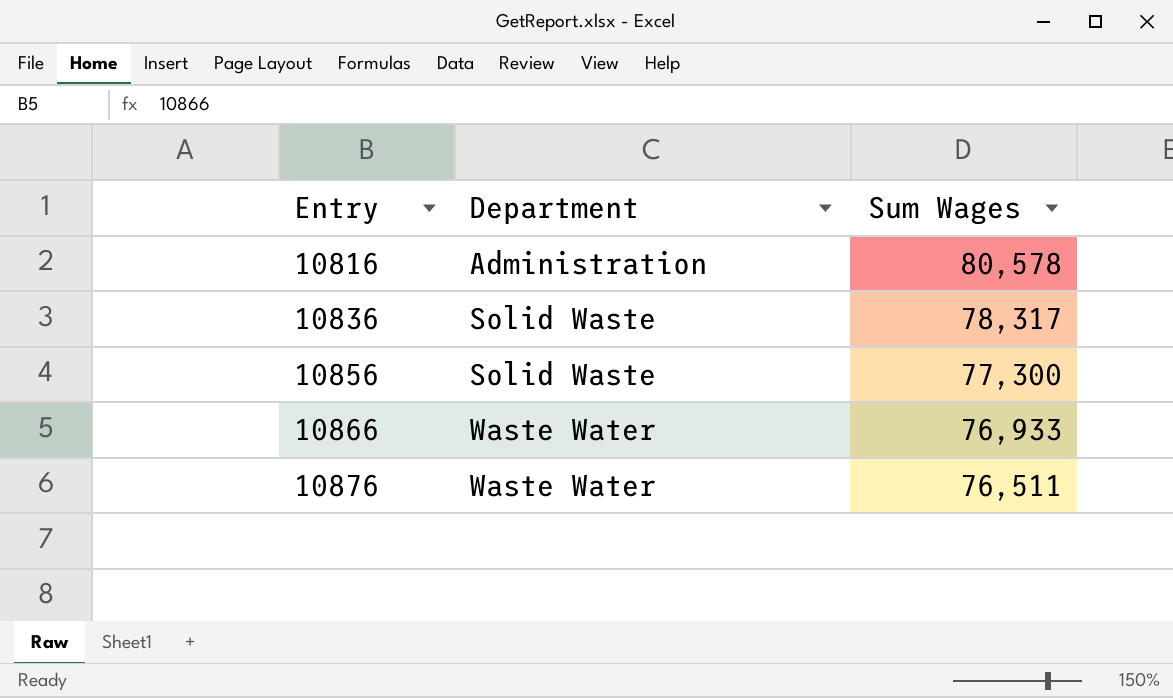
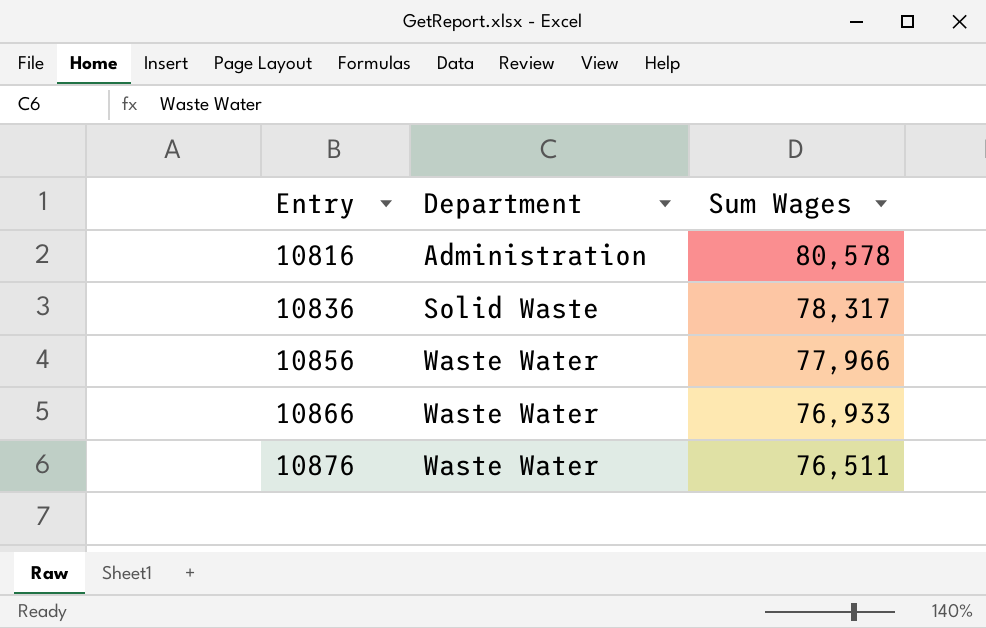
10856 | Department: Solid Waste -> Waste Water
10856 | Sum Wages: 77,300 -> 77,966

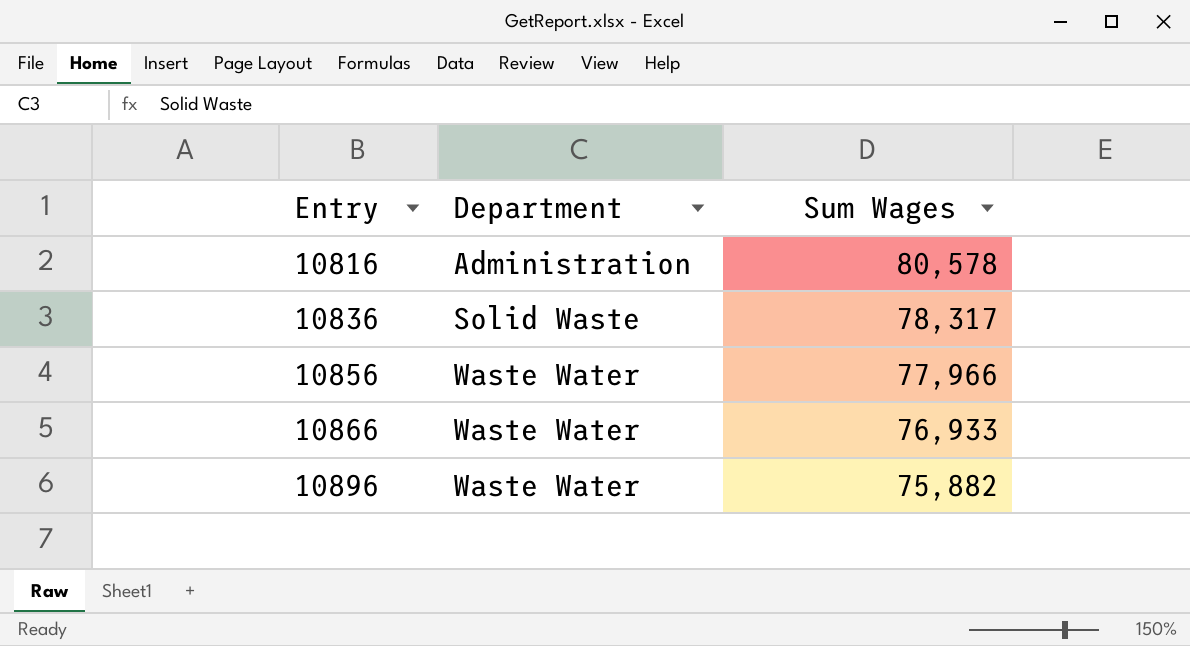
row 10876: Waste Water | 76,511 -> none
row 10896: none -> Waste Water | 75,882

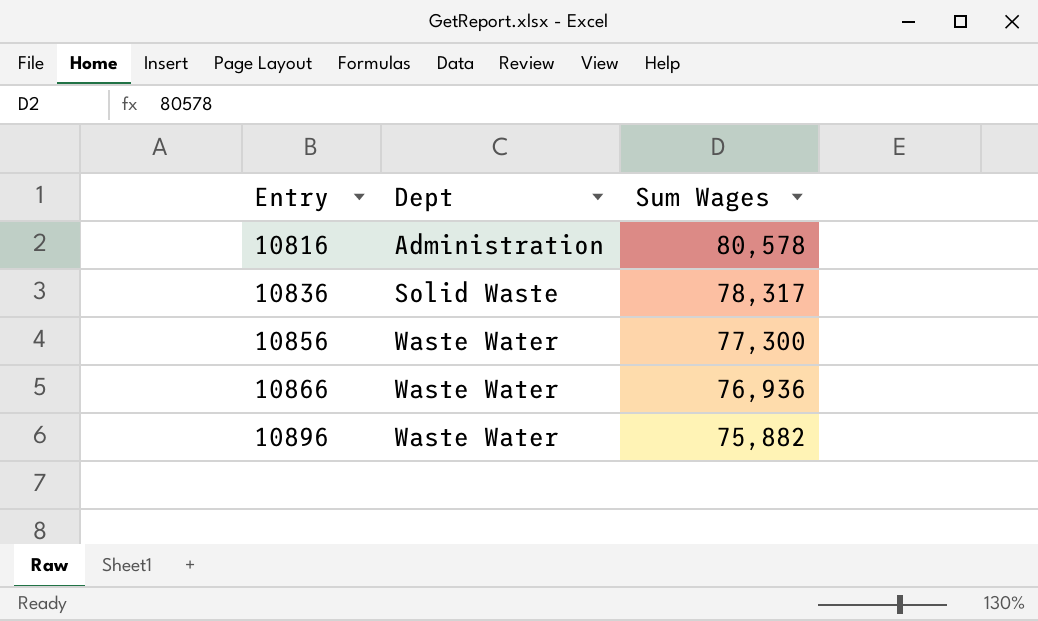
column name: Department -> Dept
10856 | Sum Wages: 77,966 -> 77,300
10866 | Sum Wages: 76,933 -> 76,936

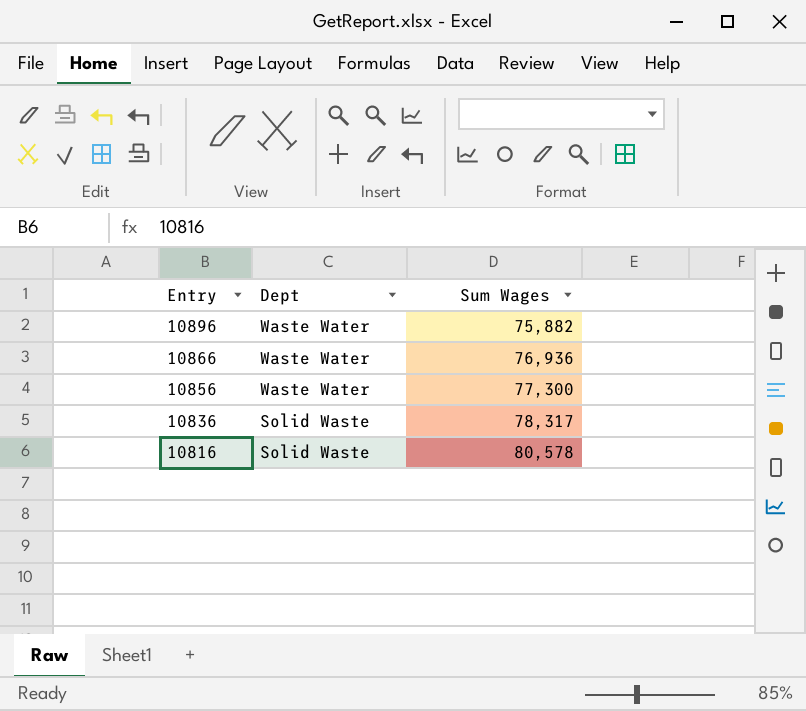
row order: Entry ascending -> Entry descending
10816 | Dept: Administration -> Solid Waste

